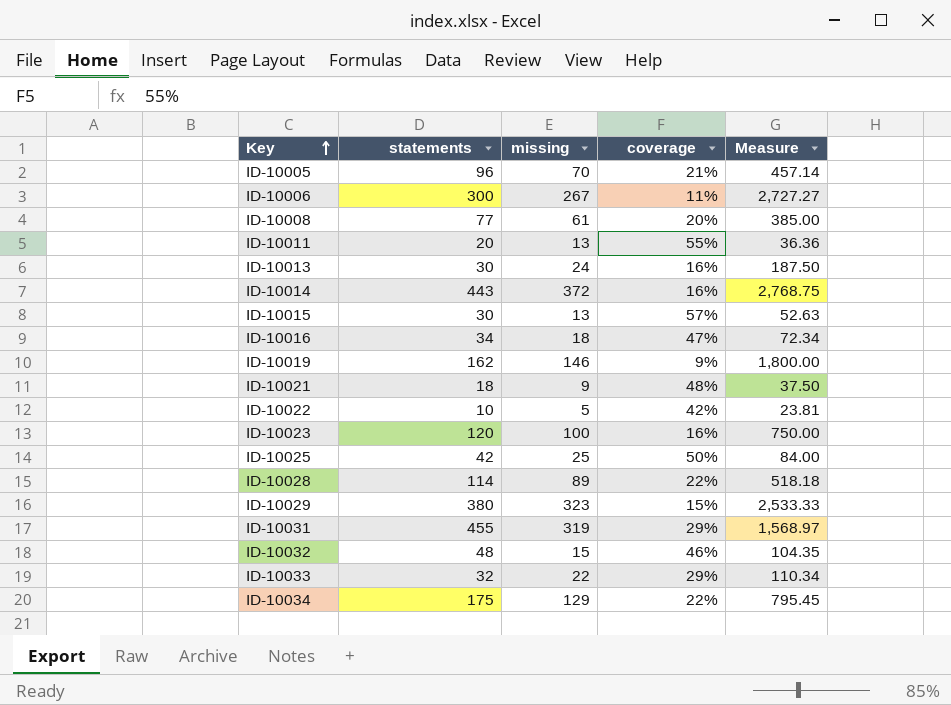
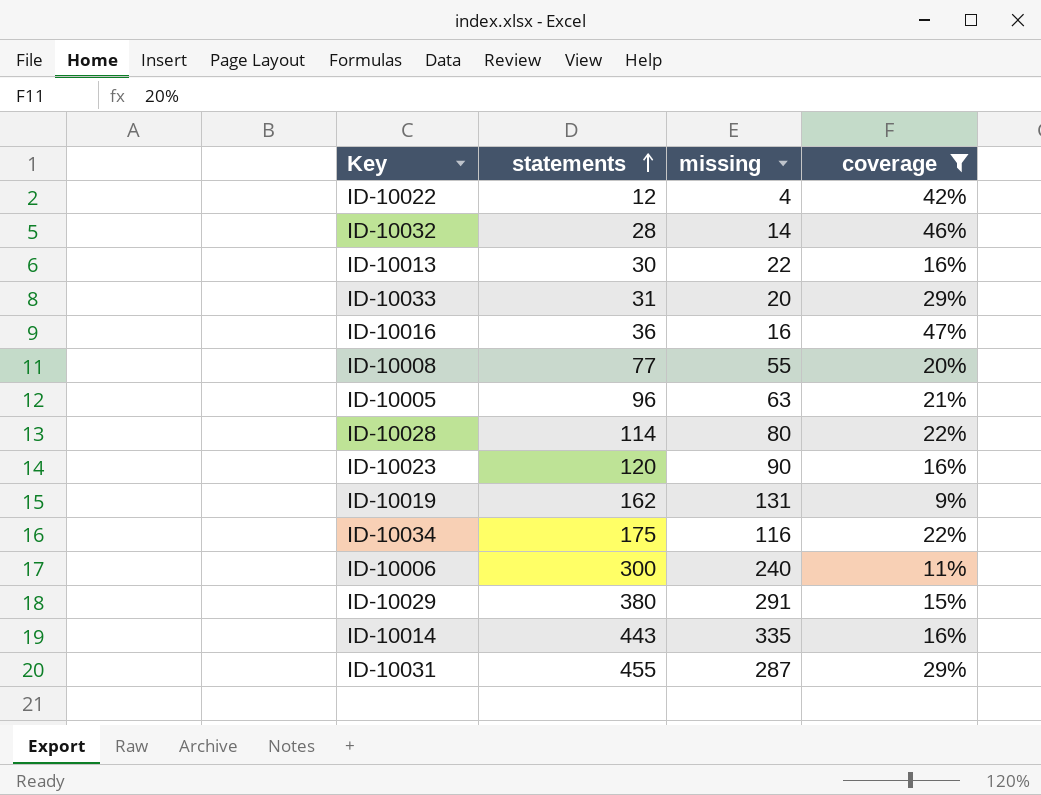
filter: none -> coverage <= 47%
row order: Key ascending -> statements ascending
column Measure | formula: [statements] / [coverage] -> none
ID-10022 | statements: 10 -> 12
ID-10022 | missing: 5 -> 4
ID-10032 | statements: 48 -> 28
ID-10032 | missing: 15 -> 14
ID-10013 | missing: 24 -> 22
ID-10033 | statements: 32 -> 31
ID-10033 | missing: 22 -> 20
ID-10016 | statements: 34 -> 36
ID-10016 | missing: 18 -> 16
ID-10008 | missing: 61 -> 55
ID-10005 | missing: 70 -> 63
ID-10028 | missing: 89 -> 80
ID-10023 | missing: 100 -> 90
ID-10019 | missing: 146 -> 131
ID-10034 | missing: 129 -> 116
ID-10006 | missing: 267 -> 240
ID-10029 | missing: 323 -> 291
ID-10014 | missing: 372 -> 335
ID-10031 | missing: 319 -> 287

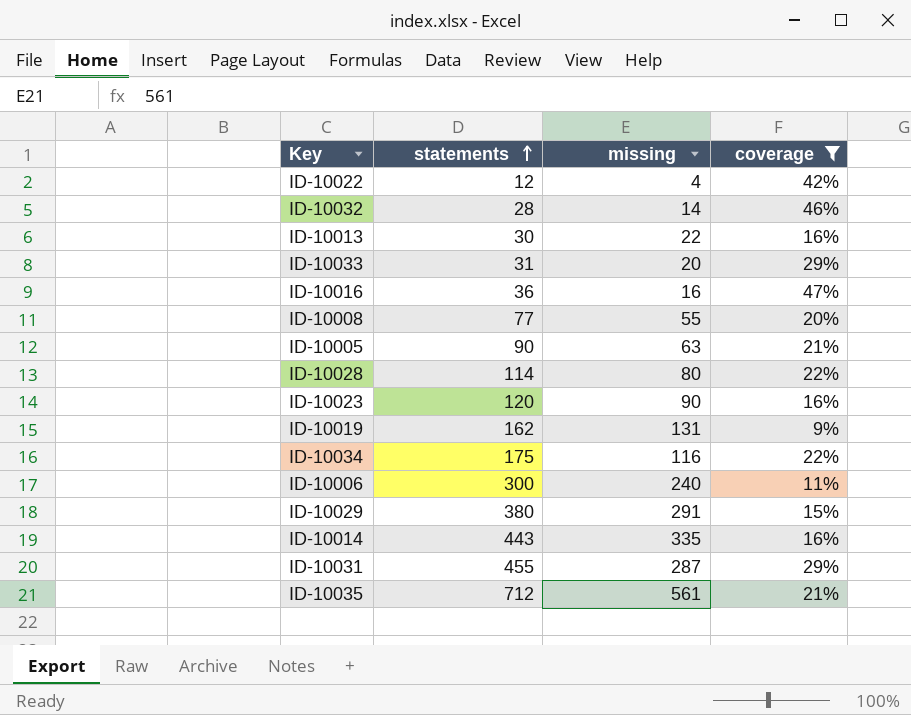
ID-10005 | statements: 96 -> 90
row ID-10035: none -> 712 | 561 | 21%

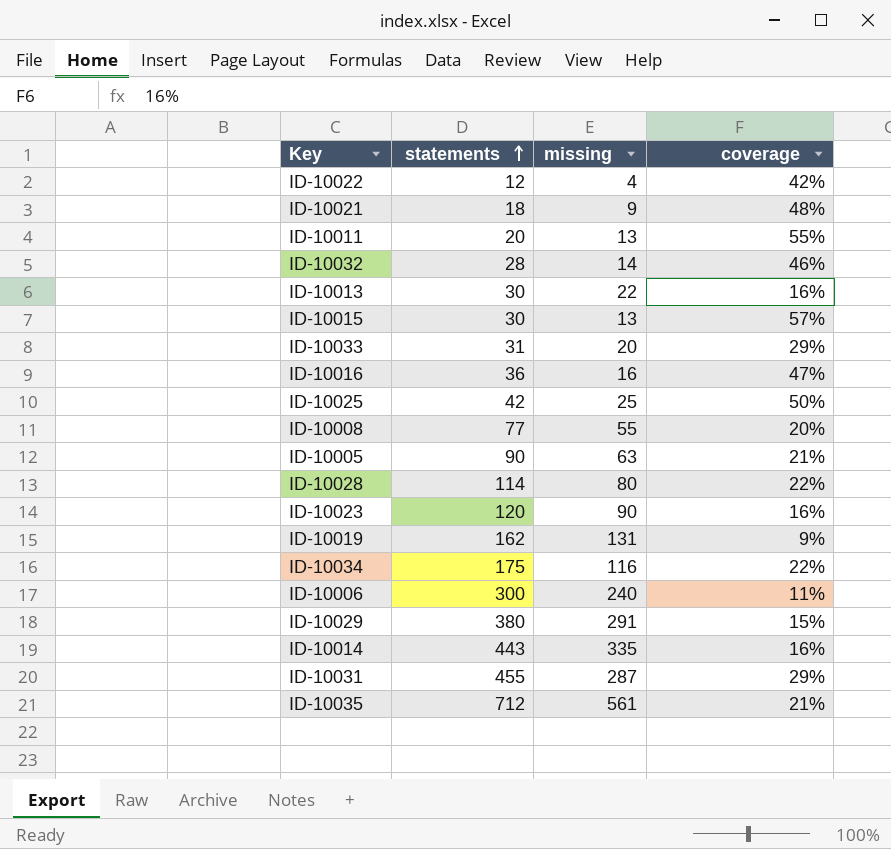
filter: coverage <= 47% -> none

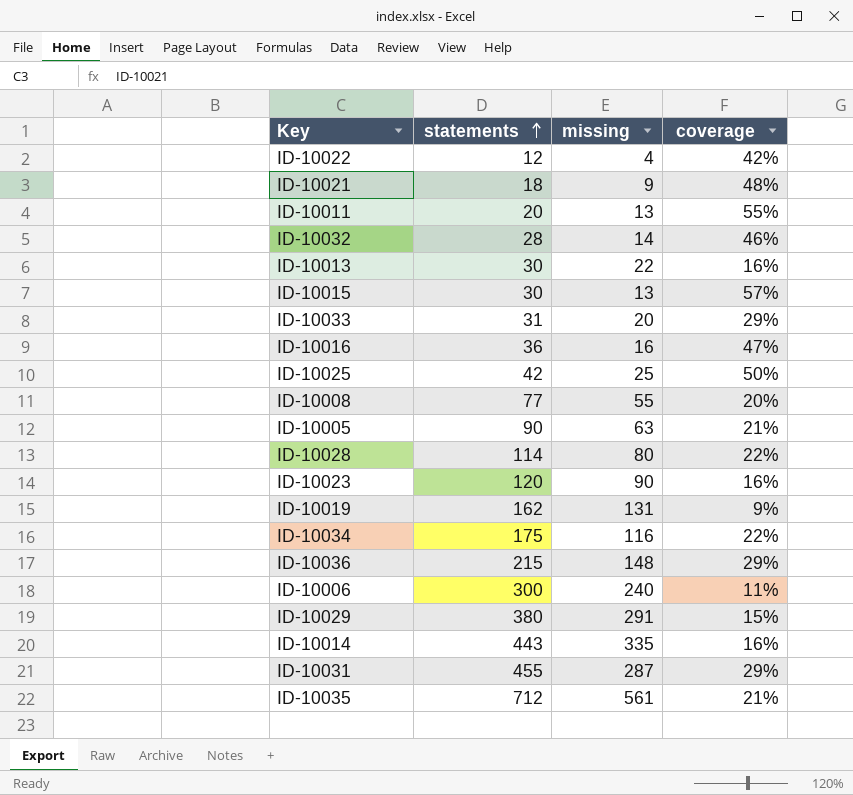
row ID-10036: none -> 215 | 148 | 29%

